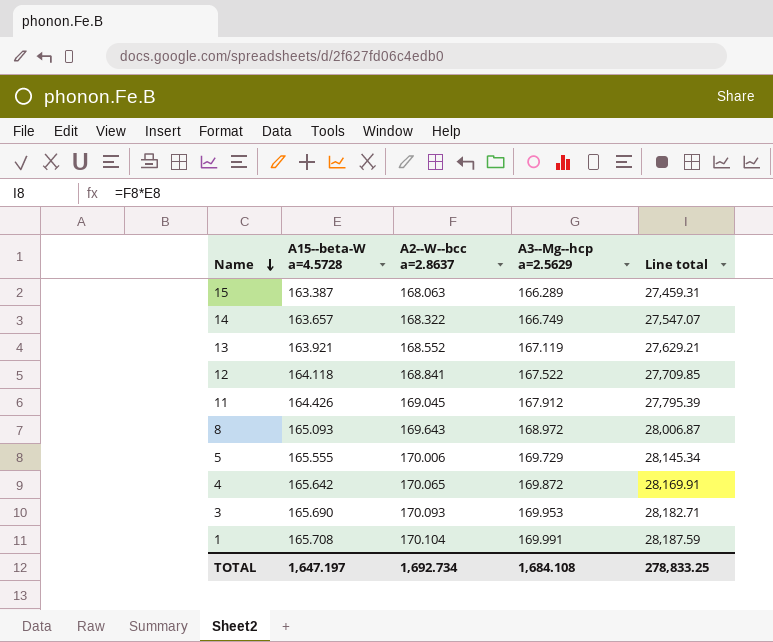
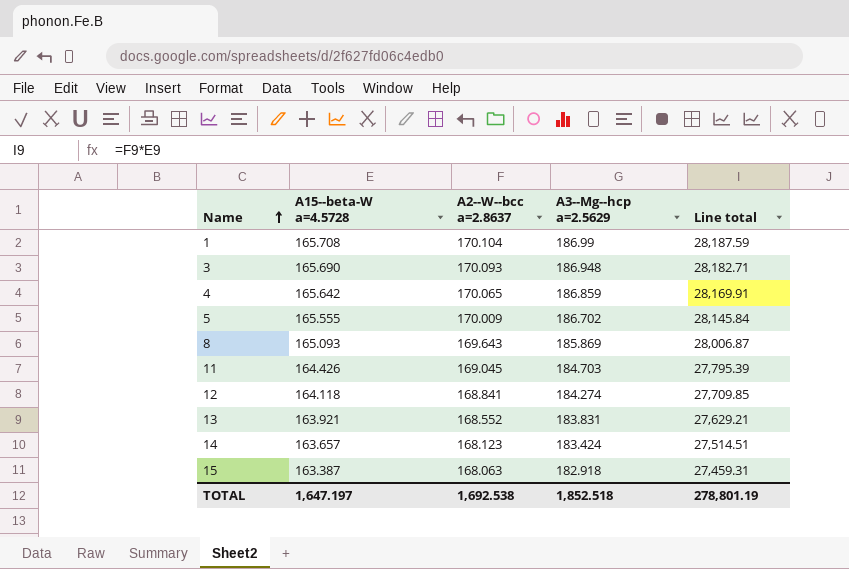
row order: Name descending -> Name ascending
1 | A3--Mg--hcp a=2.5629: 169.991 -> 186.99
3 | A3--Mg--hcp a=2.5629: 169.953 -> 186.948
4 | A3--Mg--hcp a=2.5629: 169.872 -> 186.859
5 | A2--W--bcc a=2.8637: 170.006 -> 170.009
5 | A3--Mg--hcp a=2.5629: 169.729 -> 186.702
5 | Line total: 28,145.34 -> 28,145.84
8 | A3--Mg--hcp a=2.5629: 168.972 -> 185.869
11 | A3--Mg--hcp a=2.5629: 167.912 -> 184.703
12 | A3--Mg--hcp a=2.5629: 167.522 -> 184.274
13 | A3--Mg--hcp a=2.5629: 167.119 -> 183.831
14 | A2--W--bcc a=2.8637: 168.322 -> 168.123
14 | A3--Mg--hcp a=2.5629: 166.749 -> 183.424
14 | Line total: 27,547.07 -> 27,514.51
15 | A3--Mg--hcp a=2.5629: 166.289 -> 182.918
TOTAL | A2--W--bcc a=2.8637: 1,692.734 -> 1,692.538
TOTAL | A3--Mg--hcp a=2.5629: 1,684.108 -> 1,852.518
TOTAL | Line total: 278,833.25 -> 278,801.19

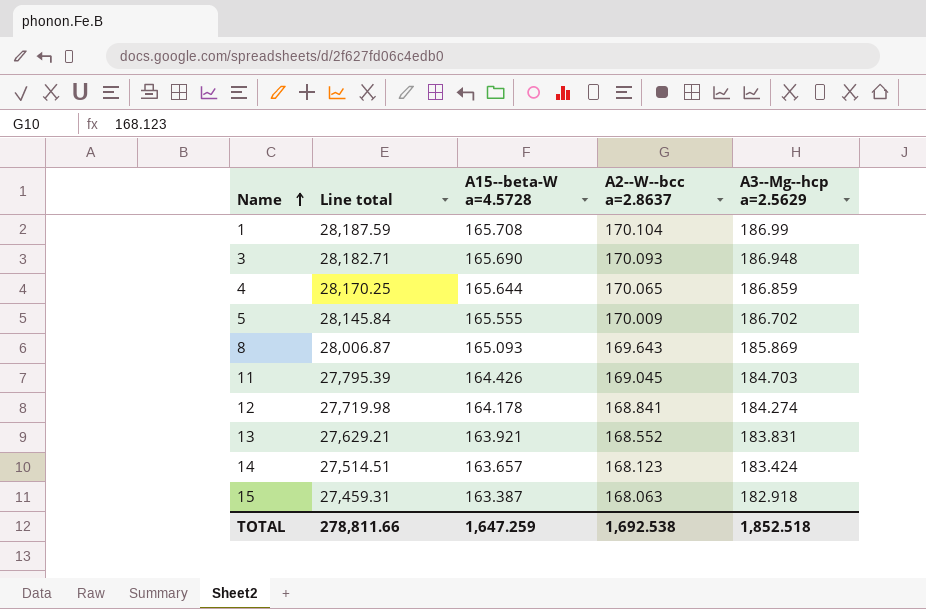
column Line total | position: 5 -> 2
4 | Line total: 28,169.91 -> 28,170.25
4 | A15--beta-W a=4.5728: 165.642 -> 165.644
12 | Line total: 27,709.85 -> 27,719.98
12 | A15--beta-W a=4.5728: 164.118 -> 164.178
TOTAL | Line total: 278,801.19 -> 278,811.66
TOTAL | A15--beta-W a=4.5728: 1,647.197 -> 1,647.259

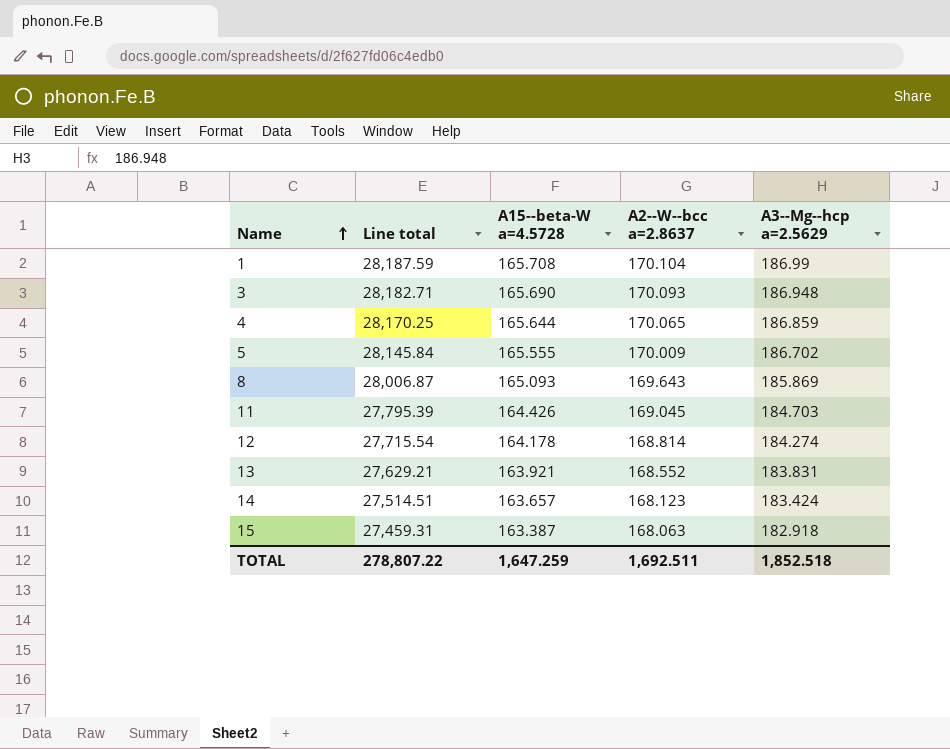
12 | Line total: 27,719.98 -> 27,715.54
12 | A2--W--bcc a=2.8637: 168.841 -> 168.814
TOTAL | Line total: 278,811.66 -> 278,807.22
TOTAL | A2--W--bcc a=2.8637: 1,692.538 -> 1,692.511

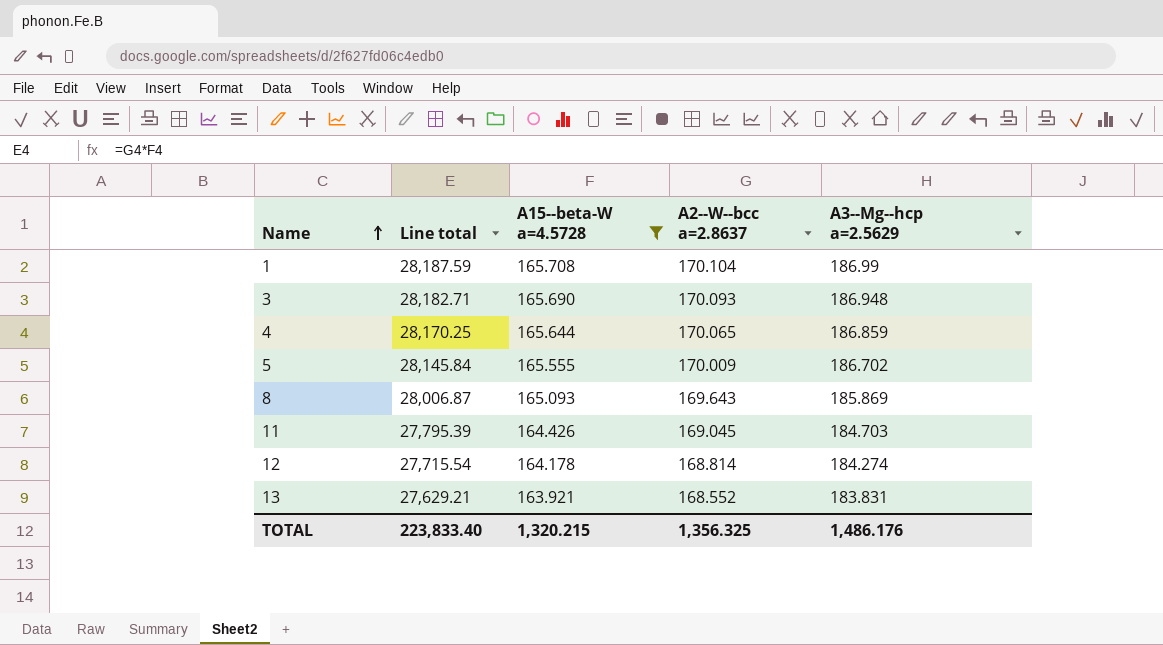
filter: none -> A15--beta-W a=4.5728 >= 163.921
TOTAL | Line total: 278,807.22 -> 223,833.40
TOTAL | A15--beta-W a=4.5728: 1,647.259 -> 1,320.215
TOTAL | A2--W--bcc a=2.8637: 1,692.511 -> 1,356.325
TOTAL | A3--Mg--hcp a=2.5629: 1,852.518 -> 1,486.176

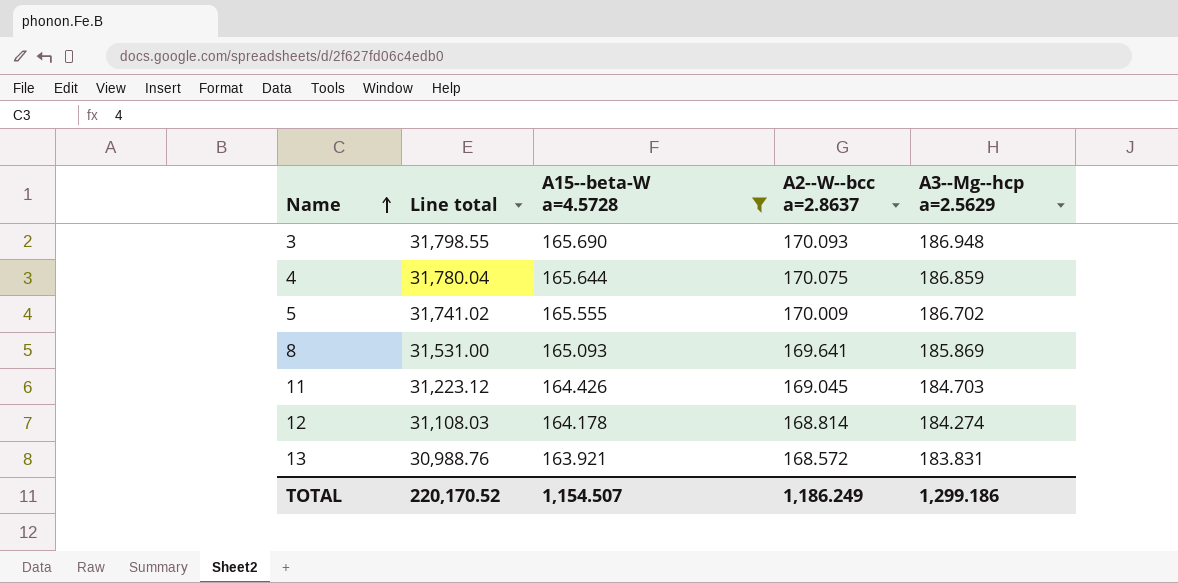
column Line total | formula: [A15--beta-W a=4.5728] * [A2--W--bcc a=2.8637] -> [A2--W--bcc a=2.8637] * [A3--Mg--hcp a=2.5629]
row 1: 28,187.59 | 165.708 | 170.104 | 186.99 -> none
4 | A2--W--bcc a=2.8637: 170.065 -> 170.075
8 | A2--W--bcc a=2.8637: 169.643 -> 169.641
13 | A2--W--bcc a=2.8637: 168.552 -> 168.572
TOTAL | Line total: 223,833.40 -> 220,170.52
TOTAL | A15--beta-W a=4.5728: 1,320.215 -> 1,154.507
TOTAL | A2--W--bcc a=2.8637: 1,356.325 -> 1,186.249
TOTAL | A3--Mg--hcp a=2.5629: 1,486.176 -> 1,299.186

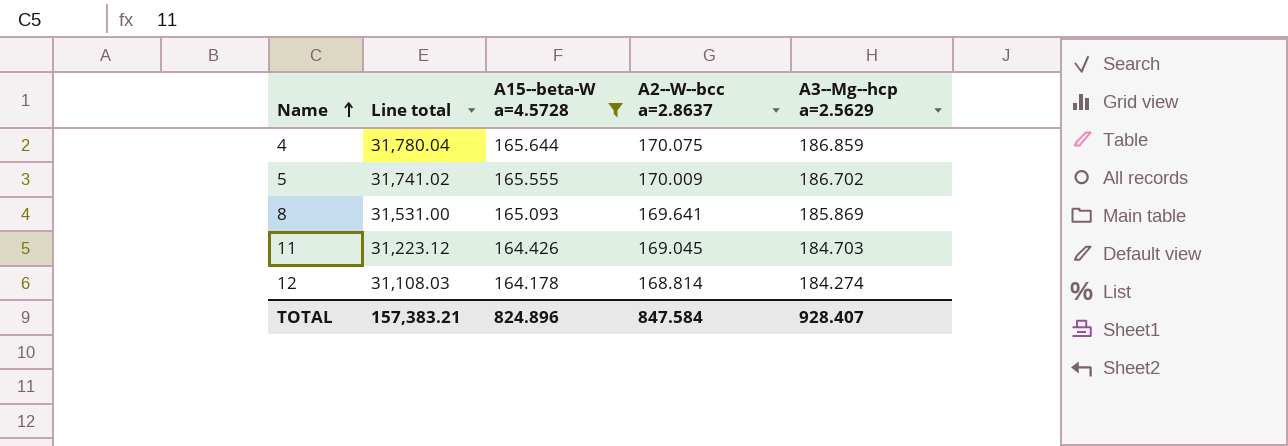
row 3: 31,798.55 | 165.690 | 170.093 | 186.948 -> none
row 13: 30,988.76 | 163.921 | 168.572 | 183.831 -> none
TOTAL | Line total: 220,170.52 -> 157,383.21
TOTAL | A15--beta-W a=4.5728: 1,154.507 -> 824.896
TOTAL | A2--W--bcc a=2.8637: 1,186.249 -> 847.584
TOTAL | A3--Mg--hcp a=2.5629: 1,299.186 -> 928.407

